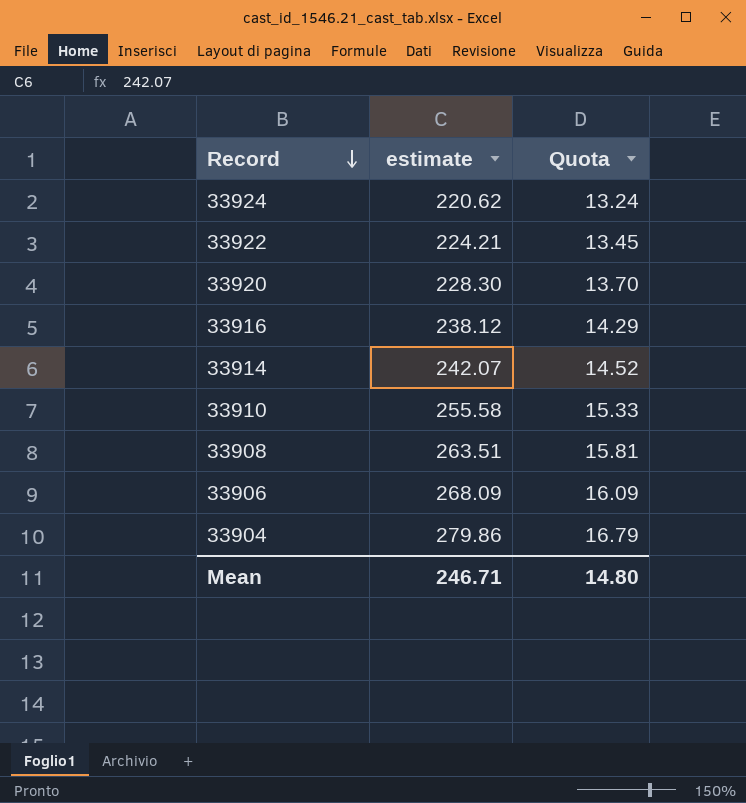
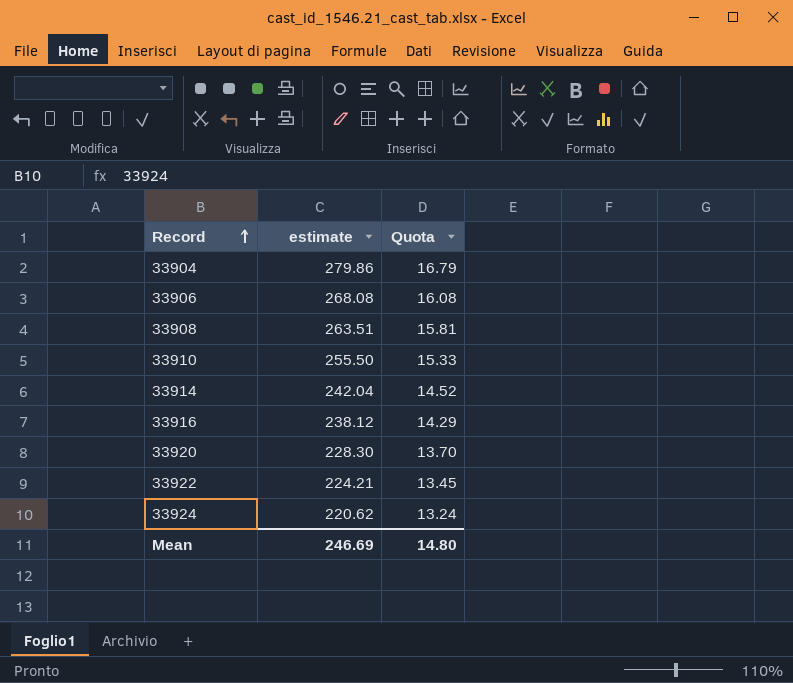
row order: Record descending -> Record ascending
33906 | estimate: 268.09 -> 268.08
33906 | Quota: 16.09 -> 16.08
33910 | estimate: 255.58 -> 255.50
33914 | estimate: 242.07 -> 242.04
Mean | estimate: 246.71 -> 246.69

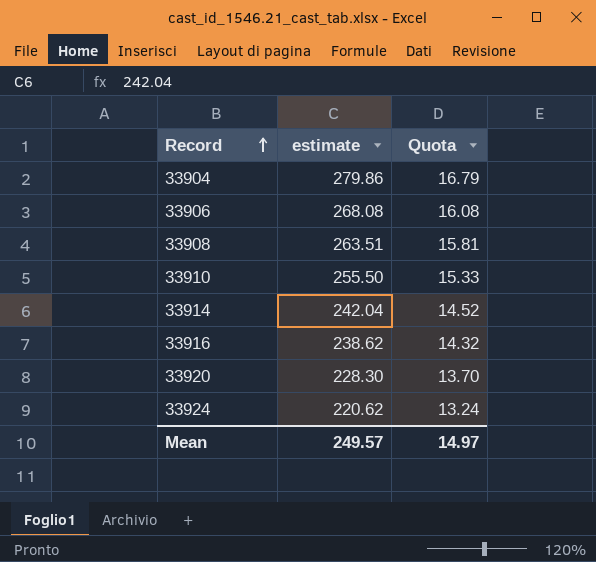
row 33922: 224.21 | 13.45 -> none
33916 | estimate: 238.12 -> 238.62
33916 | Quota: 14.29 -> 14.32
Mean | estimate: 246.69 -> 249.57
Mean | Quota: 14.80 -> 14.97

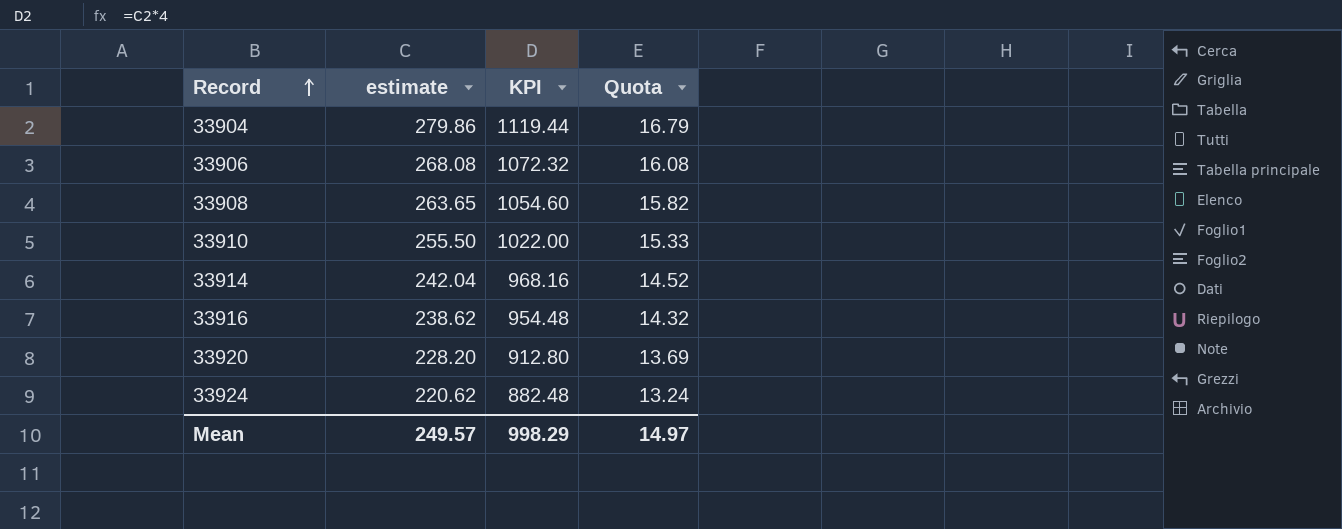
column KPI | formula: none -> [estimate] * 4
33908 | estimate: 263.51 -> 263.65
33908 | Quota: 15.81 -> 15.82
33920 | estimate: 228.30 -> 228.20
33920 | Quota: 13.70 -> 13.69

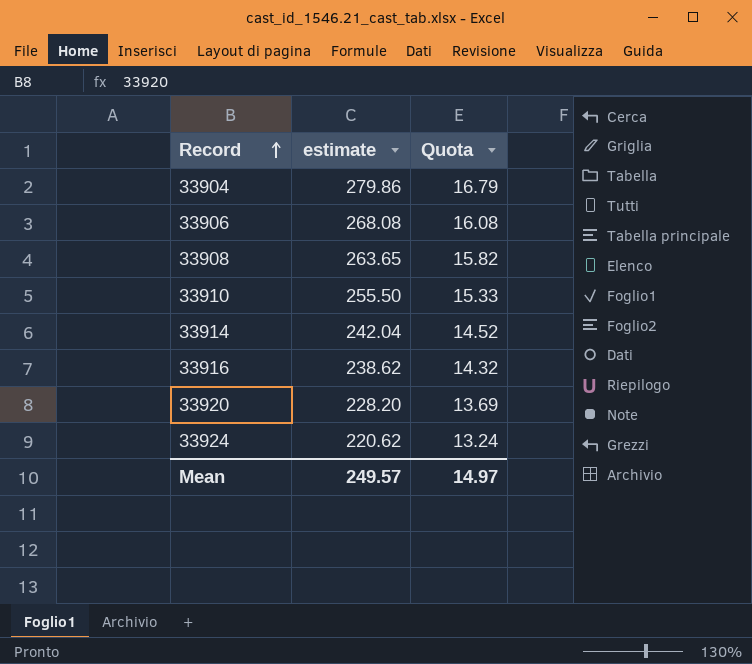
column KPI | formula: [estimate] * 4 -> none

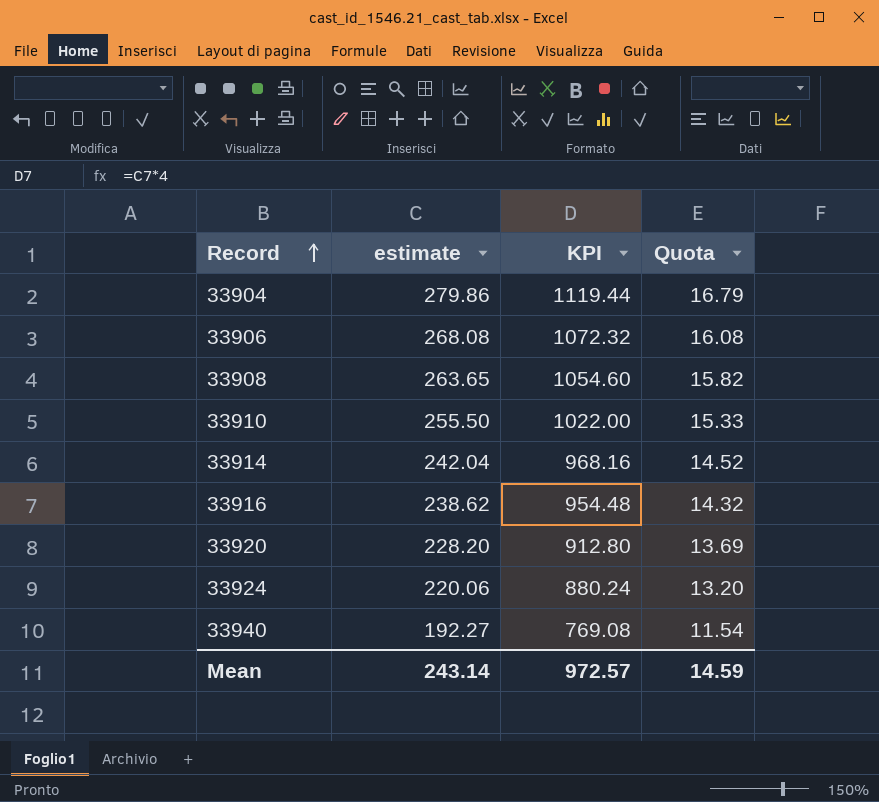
column KPI | formula: none -> [estimate] * 4
33924 | estimate: 220.62 -> 220.06
33924 | Quota: 13.24 -> 13.20
row 33940: none -> 192.27 | 769.08 | 11.54
Mean | estimate: 249.57 -> 243.14
Mean | Quota: 14.97 -> 14.59

